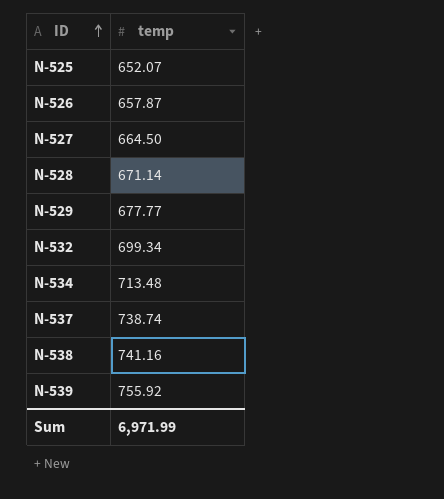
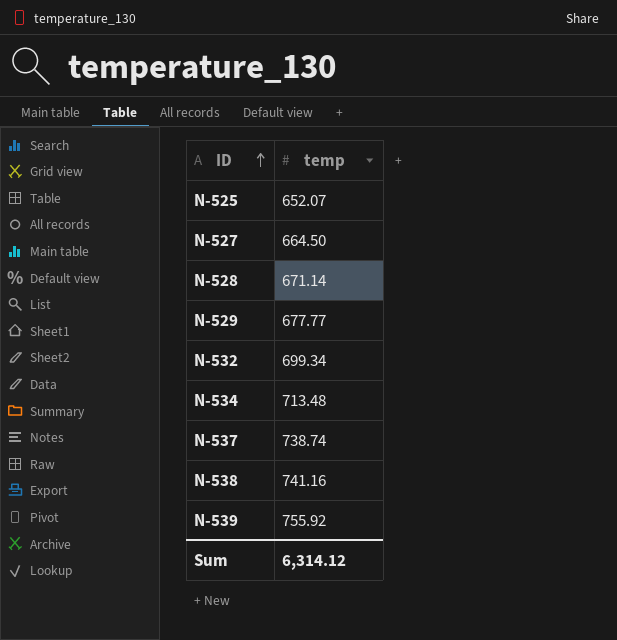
row N-526: 657.87 -> none
Sum | temp: 6,971.99 -> 6,314.12

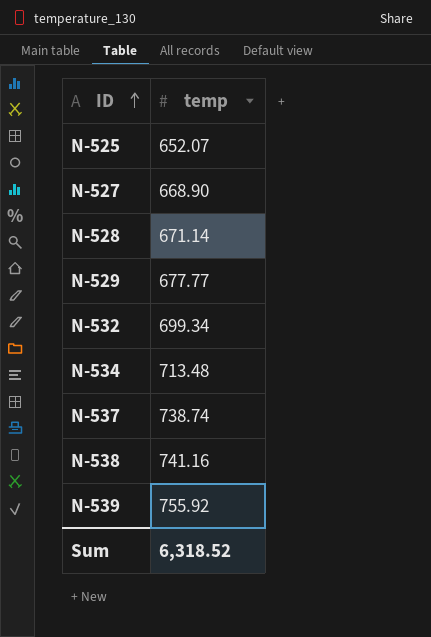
N-527 | temp: 664.50 -> 668.90
Sum | temp: 6,314.12 -> 6,318.52

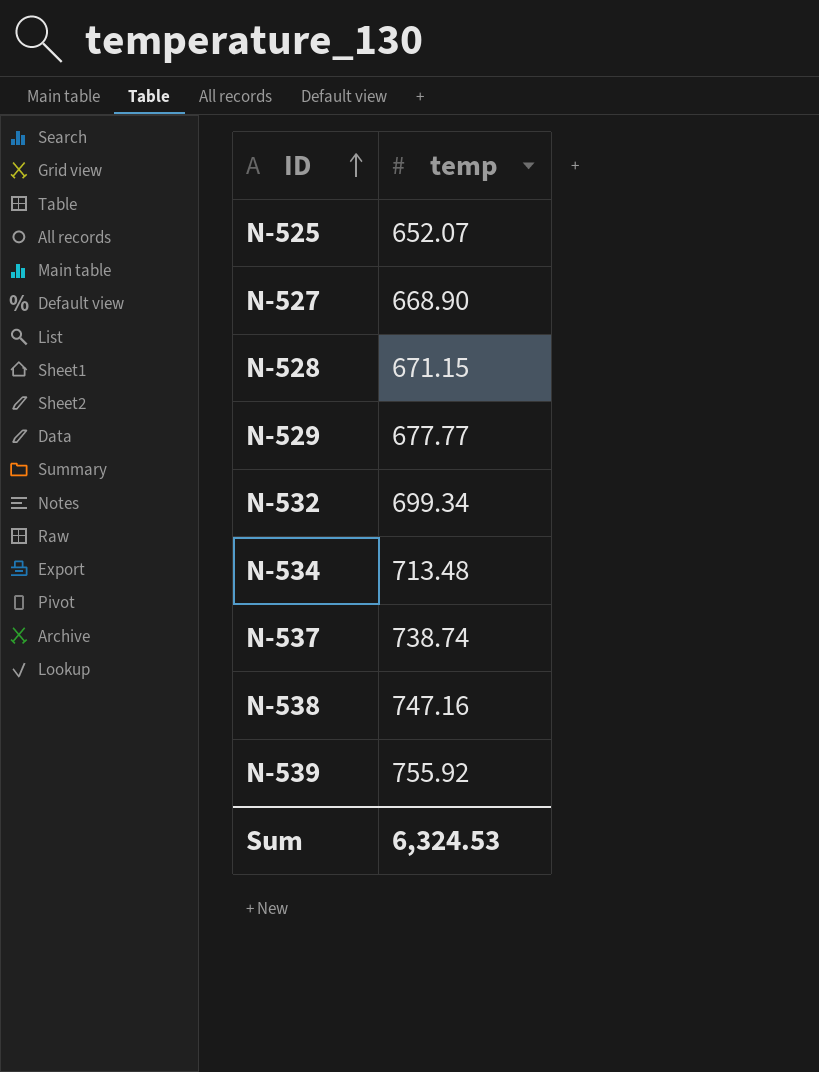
N-528 | temp: 671.14 -> 671.15
N-538 | temp: 741.16 -> 747.16
Sum | temp: 6,318.52 -> 6,324.53

